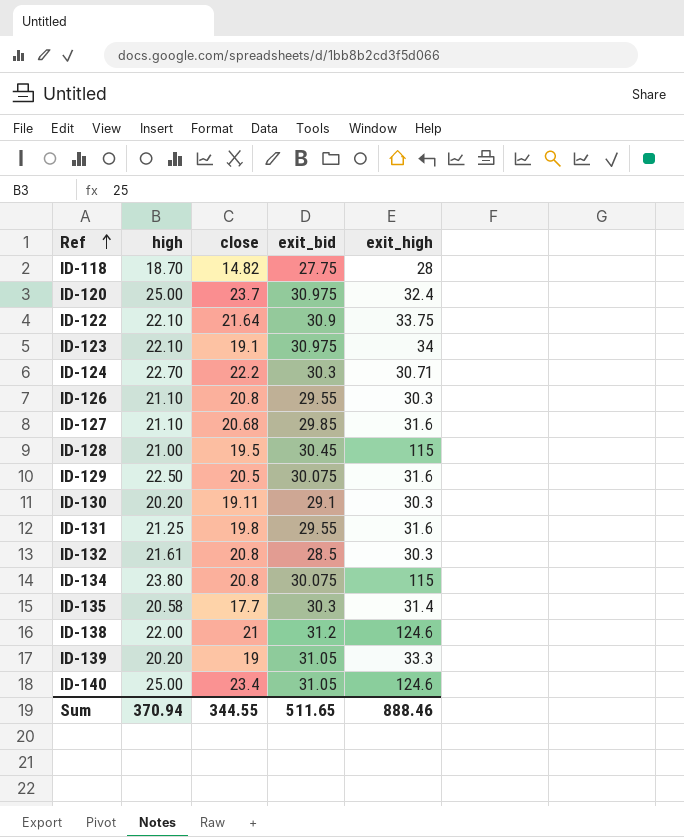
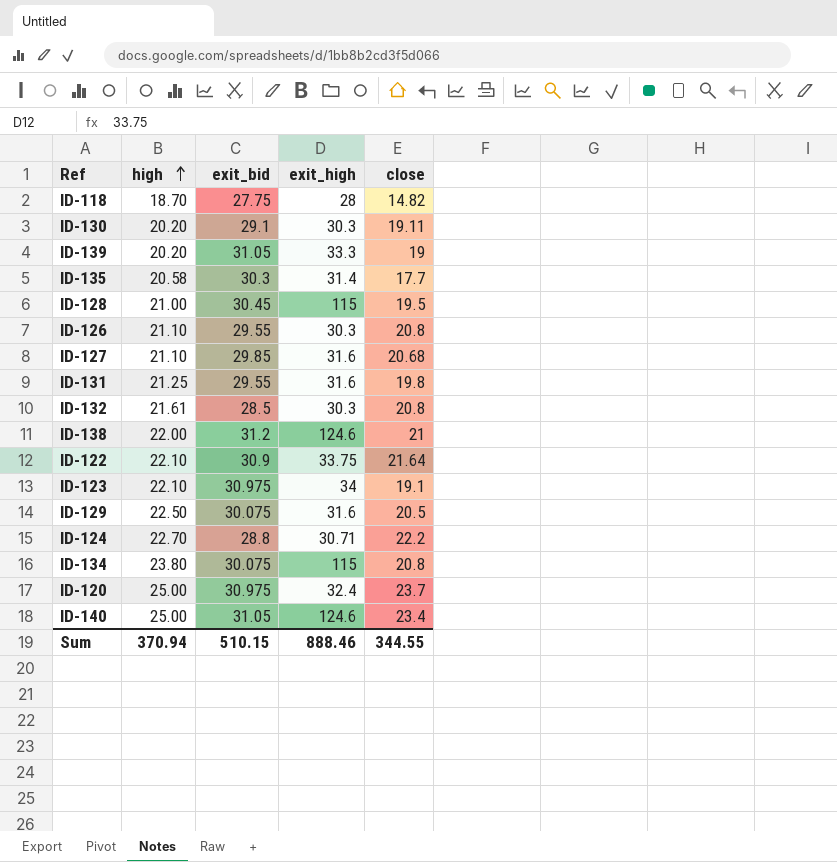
row order: Ref ascending -> high ascending
column close | position: 3 -> 5
ID-124 | exit_bid: 30.3 -> 28.8
Sum | exit_bid: 511.65 -> 510.15

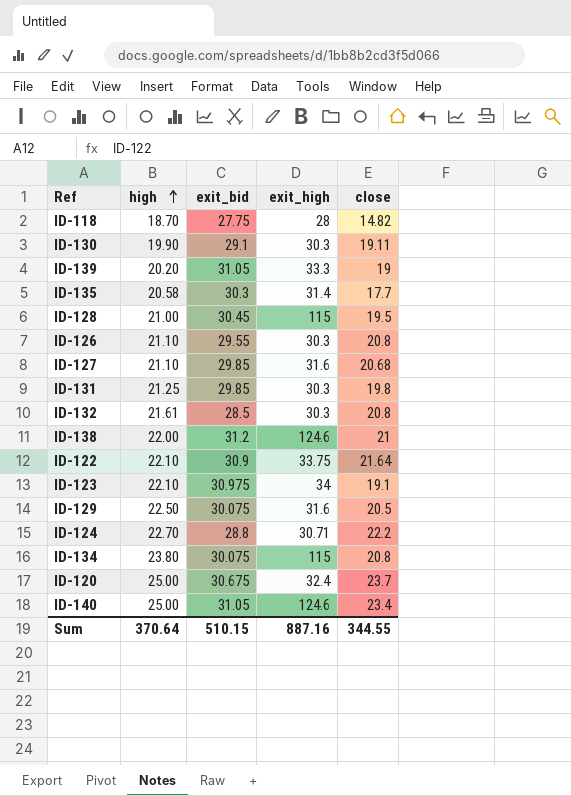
ID-130 | high: 20.20 -> 19.90
ID-131 | exit_bid: 29.55 -> 29.85
ID-131 | exit_high: 31.6 -> 30.3
ID-120 | exit_bid: 30.975 -> 30.675
Sum | high: 370.94 -> 370.64
Sum | exit_high: 888.46 -> 887.16

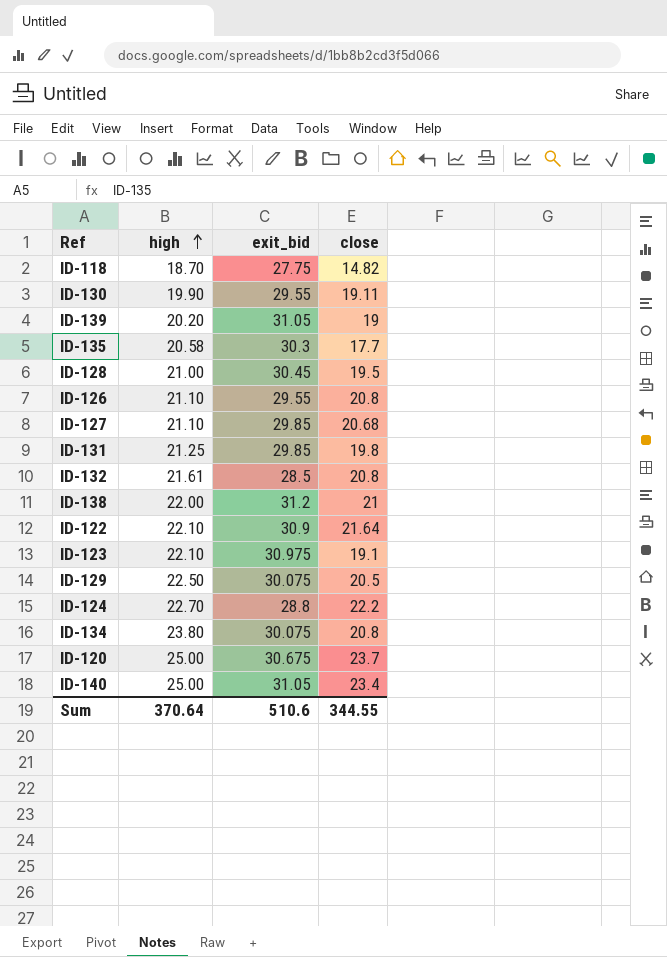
column exit_high | position: 4 -> none
ID-130 | exit_bid: 29.1 -> 29.55
Sum | exit_bid: 510.15 -> 510.6

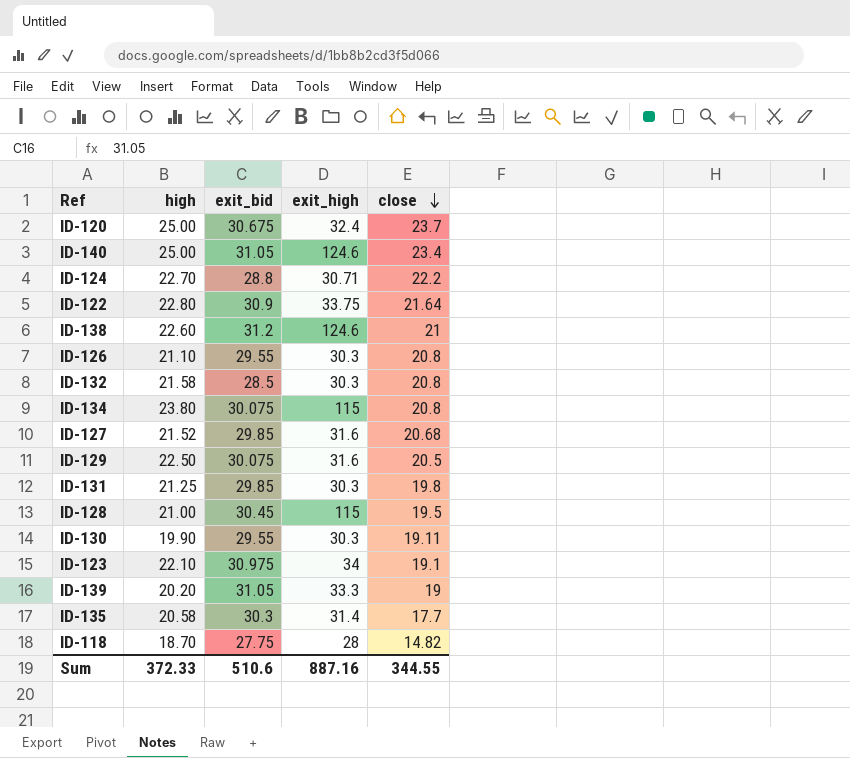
row order: high ascending -> close descending
column exit_high | position: none -> 4
ID-122 | high: 22.10 -> 22.80
ID-138 | high: 22.00 -> 22.60
ID-132 | high: 21.61 -> 21.58
ID-127 | high: 21.10 -> 21.52
Sum | high: 370.64 -> 372.33

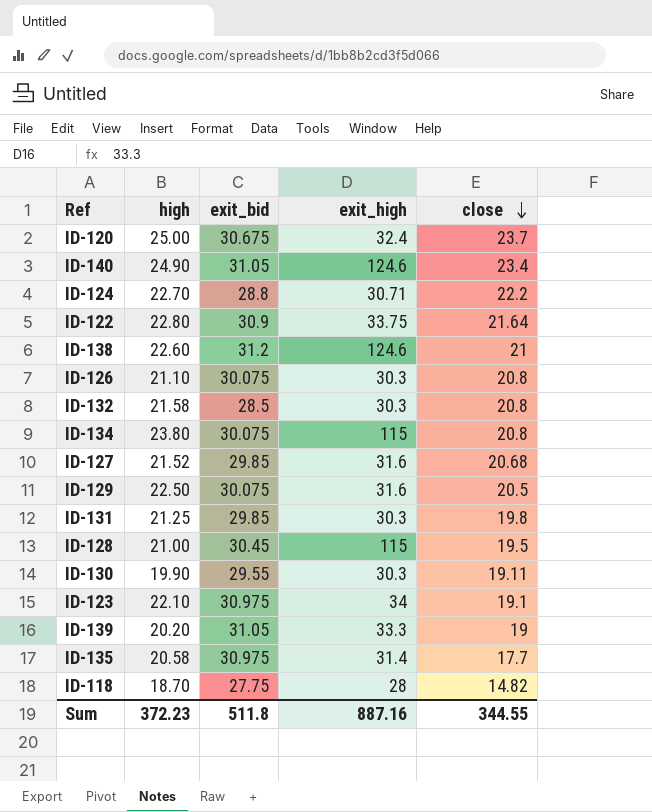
ID-140 | high: 25.00 -> 24.90
ID-126 | exit_bid: 29.55 -> 30.075
ID-135 | exit_bid: 30.3 -> 30.975
Sum | high: 372.33 -> 372.23
Sum | exit_bid: 510.6 -> 511.8

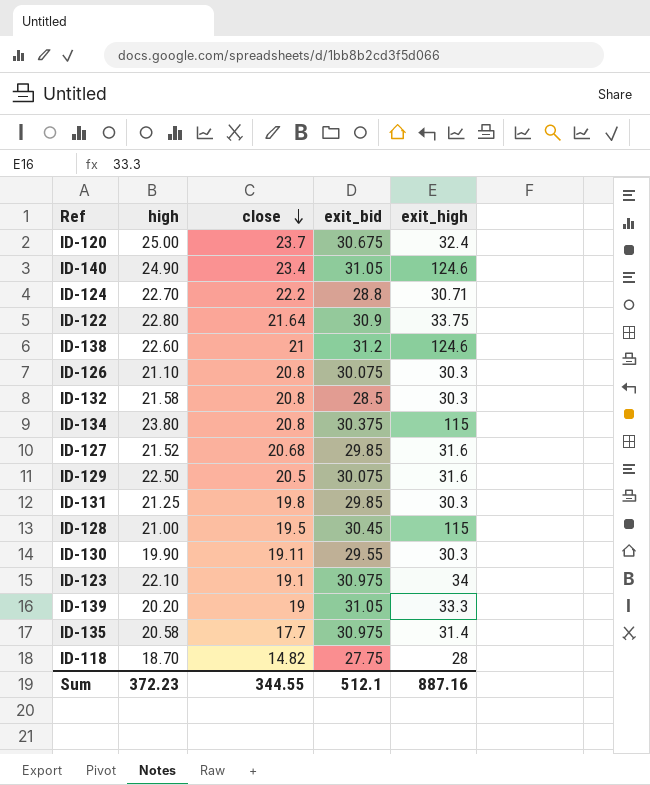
column close | position: 5 -> 3
ID-134 | exit_bid: 30.075 -> 30.375
Sum | exit_bid: 511.8 -> 512.1

